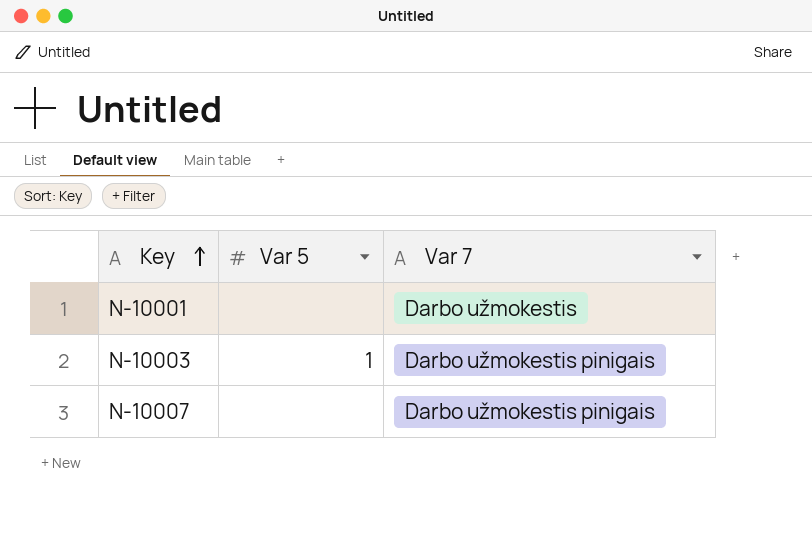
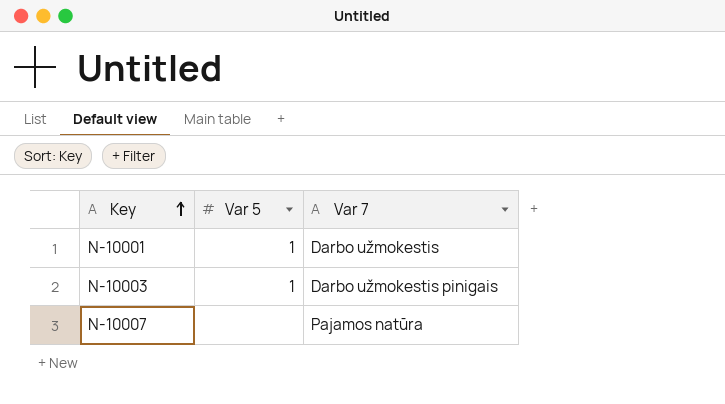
N-10001 | Var 5: none -> 1
N-10007 | Var 7: Darbo užmokestis pinigais -> Pajamos natūra

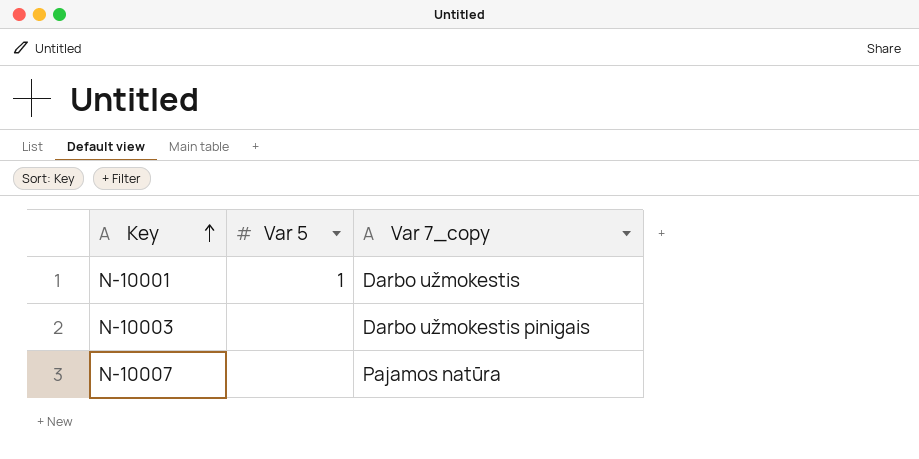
column name: Var 7 -> Var 7_copy
N-10003 | Var 5: 1 -> none

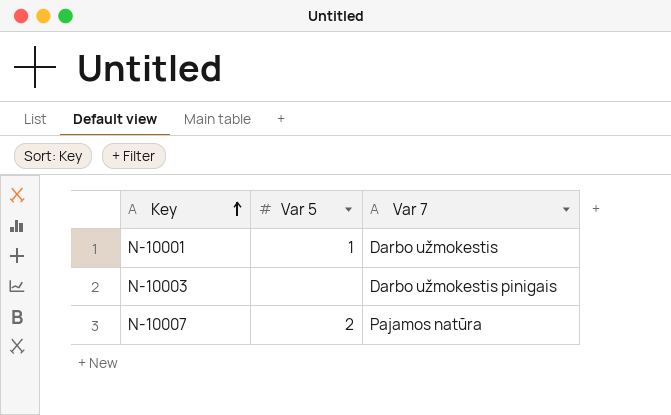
column name: Var 7_copy -> Var 7
N-10007 | Var 5: none -> 2

